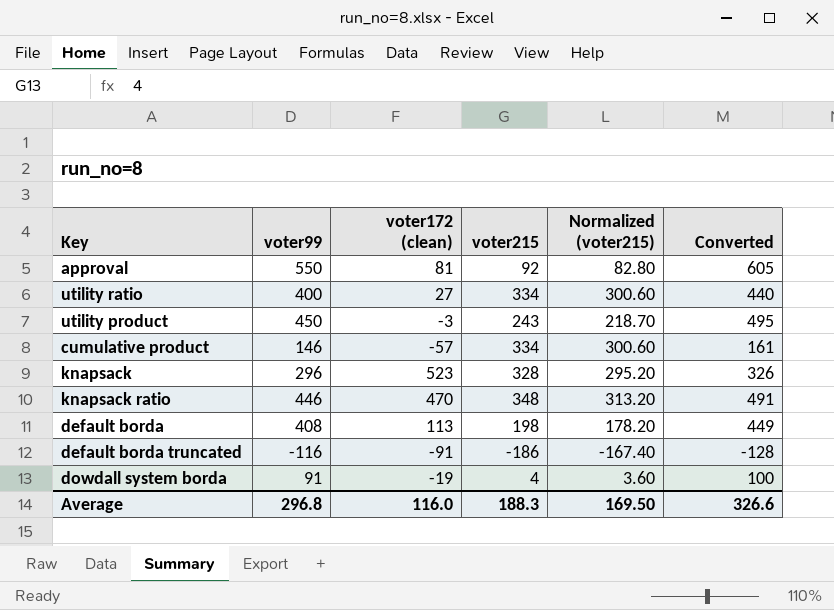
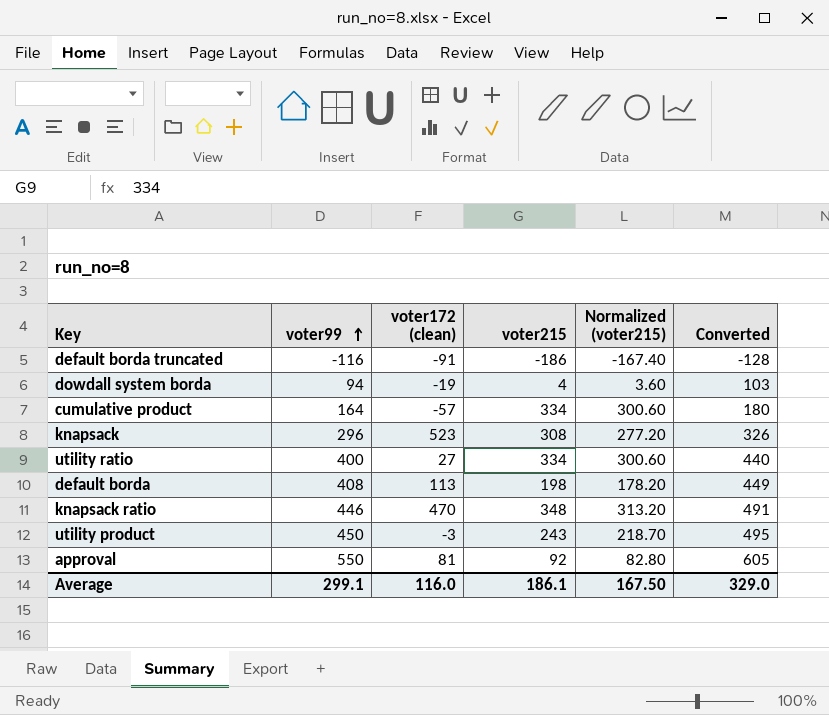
row order: none -> voter99 ascending
dowdall system borda | voter99: 91 -> 94
dowdall system borda | Converted: 100 -> 103
cumulative product | voter99: 146 -> 164
cumulative product | Converted: 161 -> 180
knapsack | voter215: 328 -> 308
knapsack | Normalized (voter215): 295.20 -> 277.20
Average | voter99: 296.8 -> 299.1
Average | voter215: 188.3 -> 186.1
Average | Normalized (voter215): 169.50 -> 167.50
Average | Converted: 326.6 -> 329.0

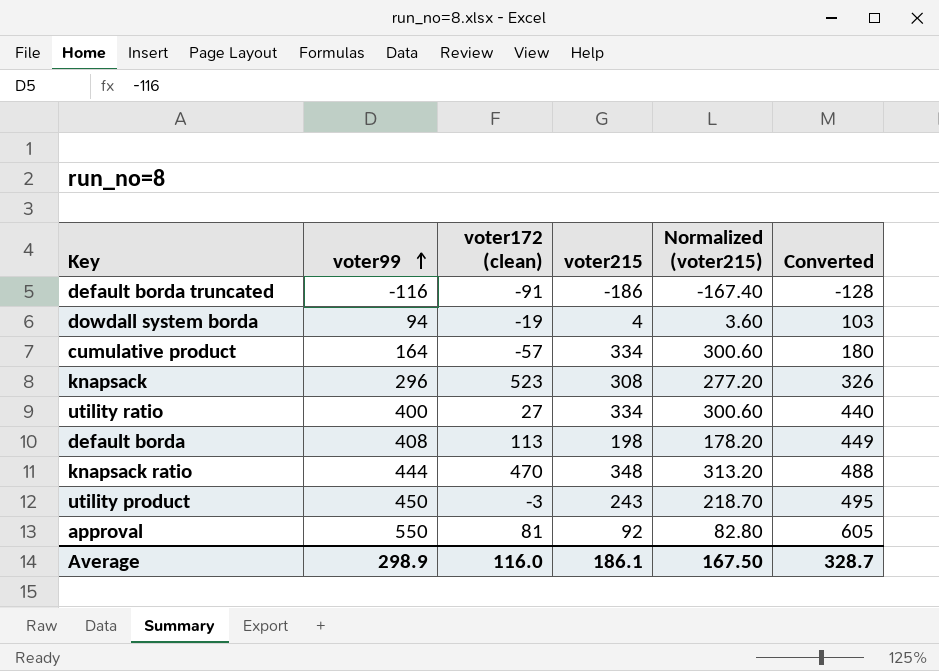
knapsack ratio | voter99: 446 -> 444
knapsack ratio | Converted: 491 -> 488
Average | voter99: 299.1 -> 298.9
Average | Converted: 329.0 -> 328.7

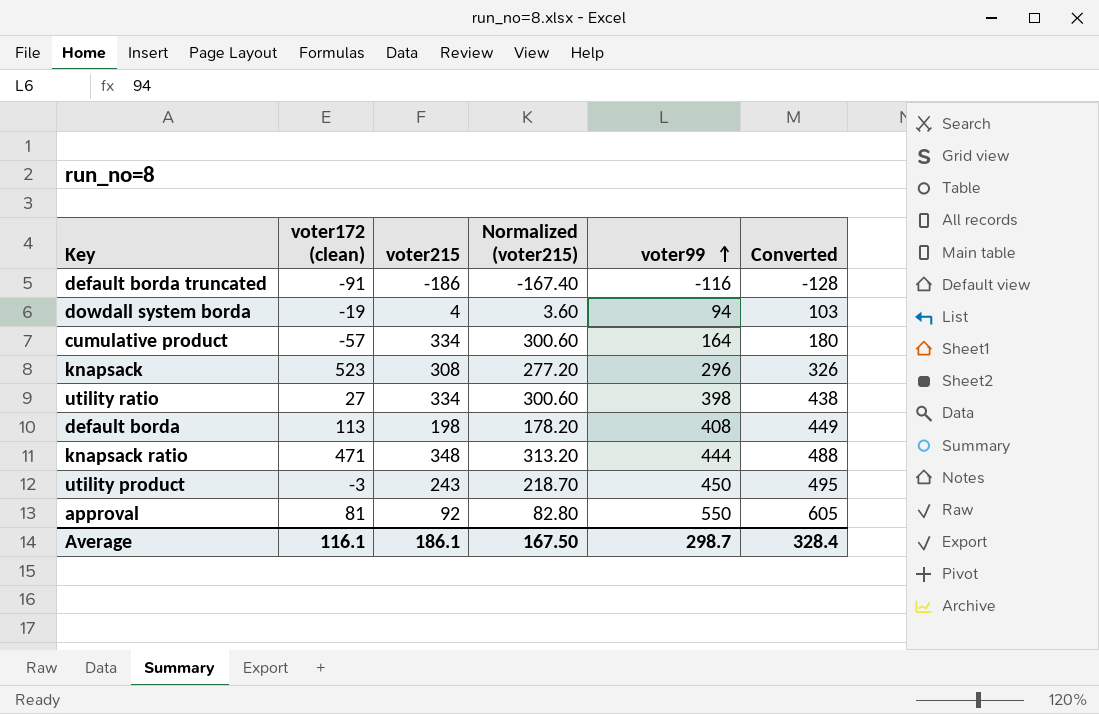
column voter99 | position: 2 -> 5
utility ratio | voter99: 400 -> 398
utility ratio | Converted: 440 -> 438
knapsack ratio | voter172 (clean): 470 -> 471
Average | voter172 (clean): 116.0 -> 116.1
Average | voter99: 298.9 -> 298.7
Average | Converted: 328.7 -> 328.4

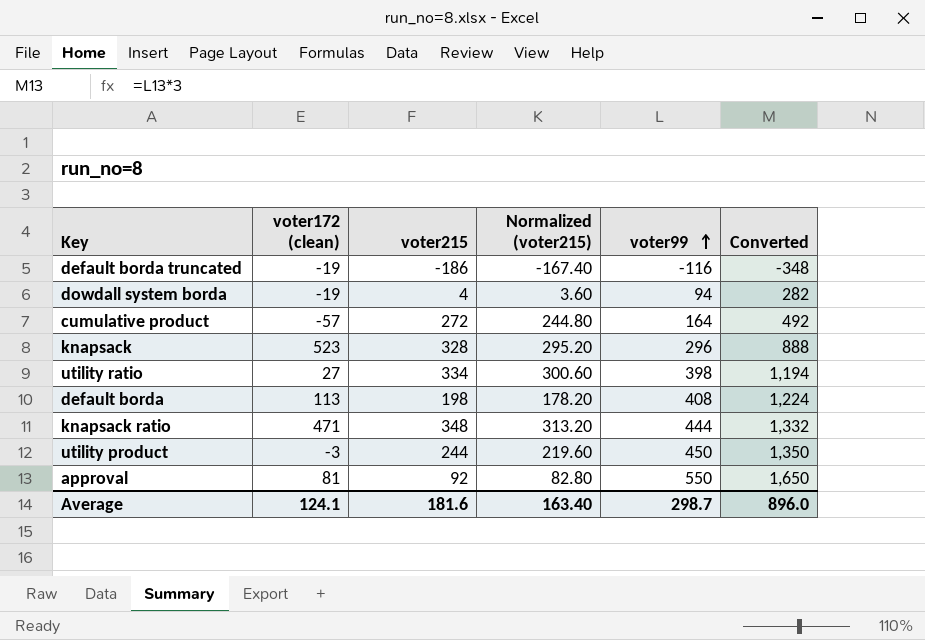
column Converted | formula: [voter99] * 1.1 -> [voter99] * 3
default borda truncated | voter172 (clean): -91 -> -19
cumulative product | voter215: 334 -> 272
cumulative product | Normalized (voter215): 300.60 -> 244.80
knapsack | voter215: 308 -> 328
knapsack | Normalized (voter215): 277.20 -> 295.20
utility product | voter215: 243 -> 244
utility product | Normalized (voter215): 218.70 -> 219.60
Average | voter172 (clean): 116.1 -> 124.1
Average | voter215: 186.1 -> 181.6
Average | Normalized (voter215): 167.50 -> 163.40
Average | Converted: 328.4 -> 896.0

